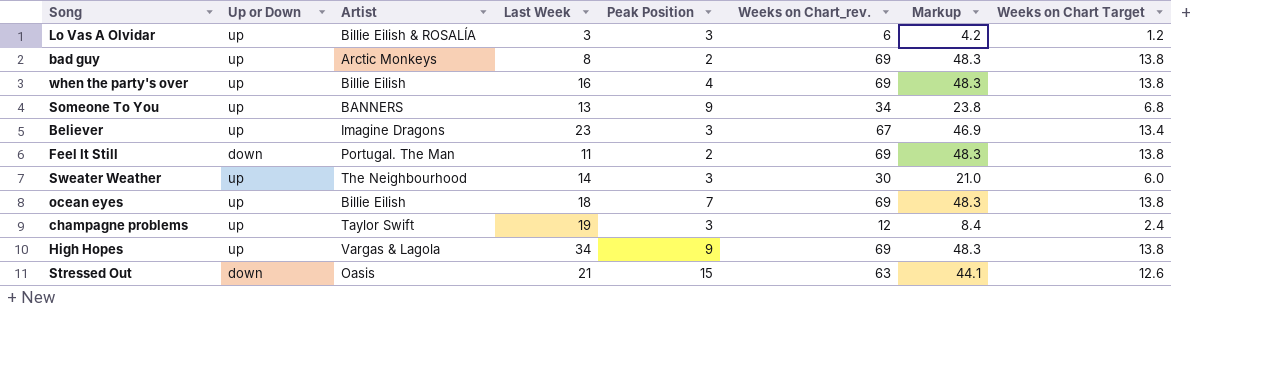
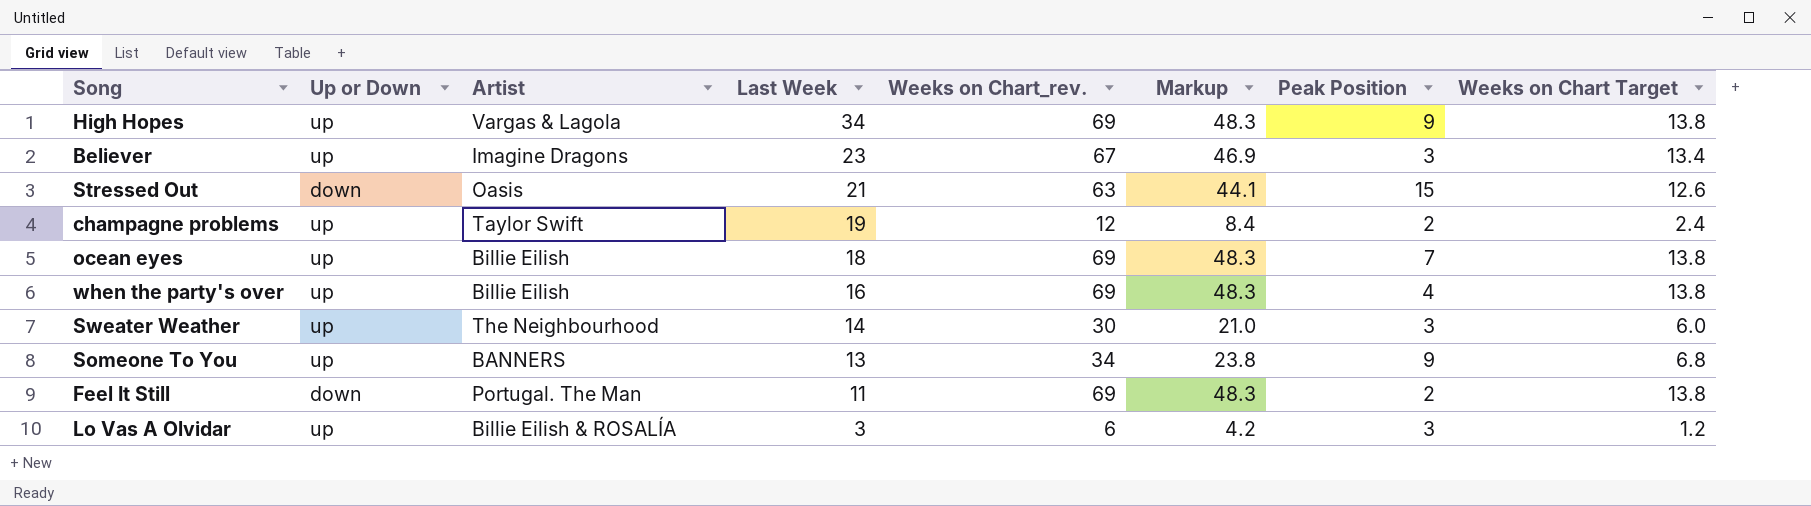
row order: none -> Last Week descending
column Peak Position | position: 5 -> 7
row bad guy: up | Arctic Monkeys | 8 | 2 | 69 | 48.3 | 13.8 -> none
champagne problems | Peak Position: 3 -> 2

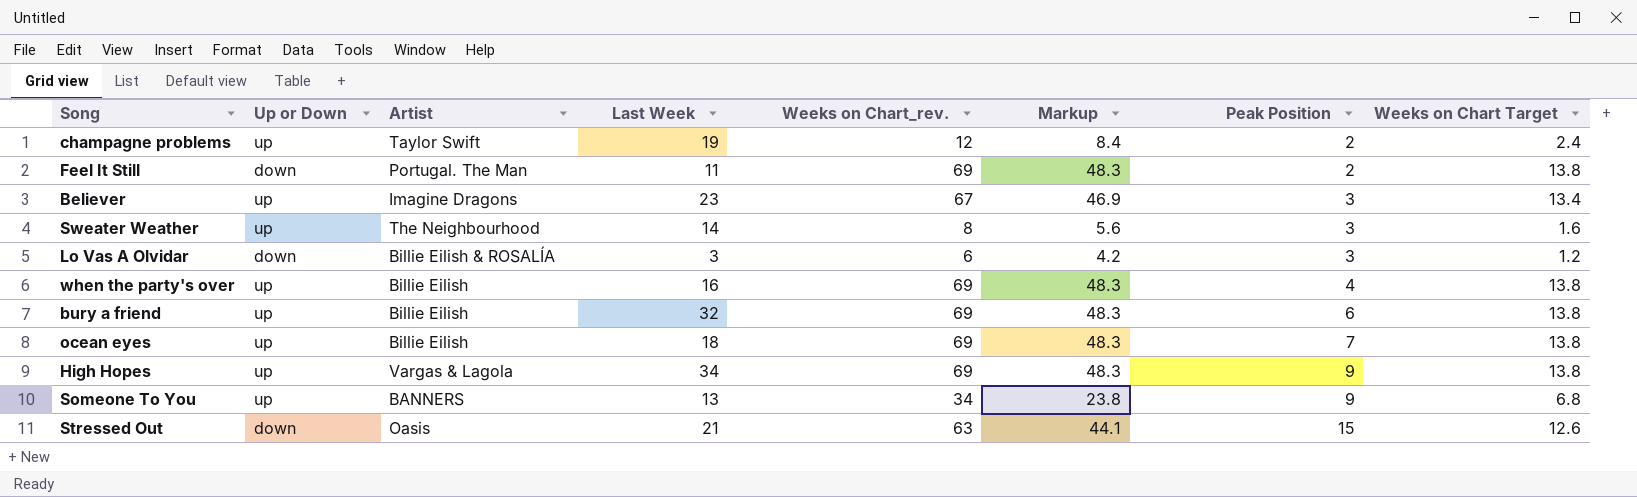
row order: Last Week descending -> Peak Position ascending
Sweater Weather | Weeks on Chart_rev.: 30 -> 8
Sweater Weather | Markup: 21.0 -> 5.6
Sweater Weather | Weeks on Chart Target: 6.0 -> 1.6
Lo Vas A Olvidar | Up or Down: up -> down
row bury a friend: none -> up | Billie Eilish | 32 | 69 | 48.3 | 6 | 13.8

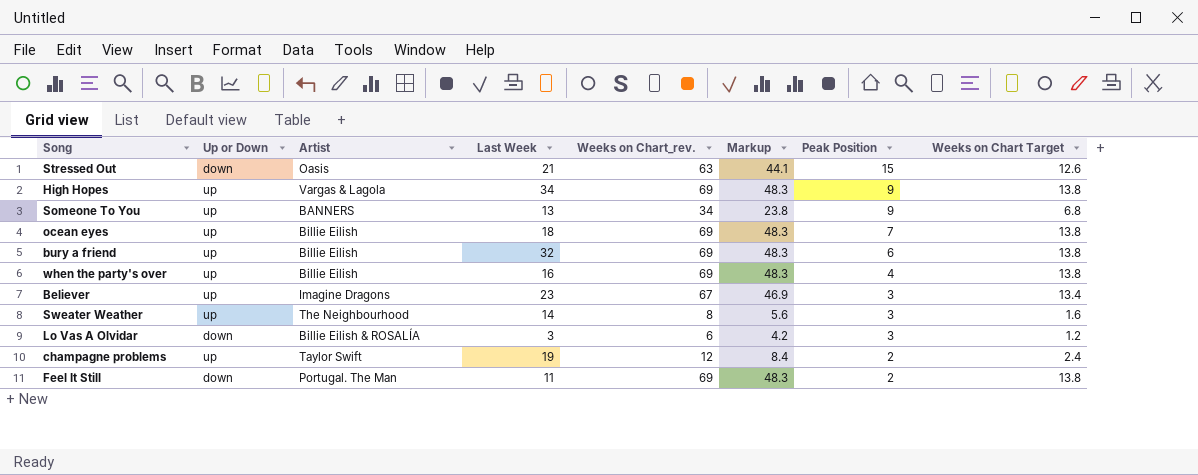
row order: Peak Position ascending -> Peak Position descending

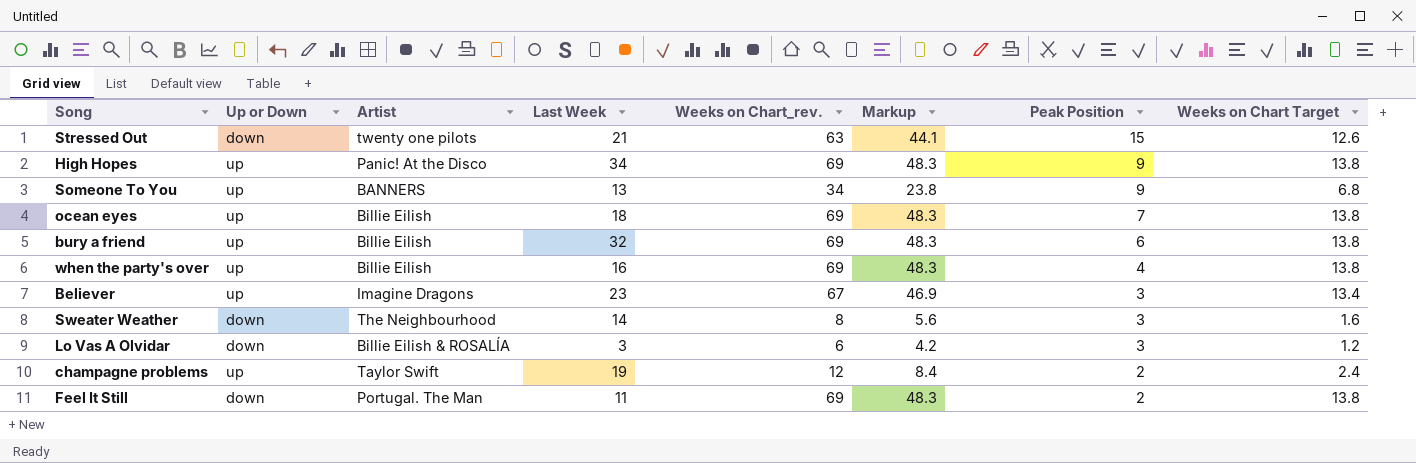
Stressed Out | Artist: Oasis -> twenty one pilots
High Hopes | Artist: Vargas & Lagola -> Panic! At the Disco
Sweater Weather | Up or Down: up -> down

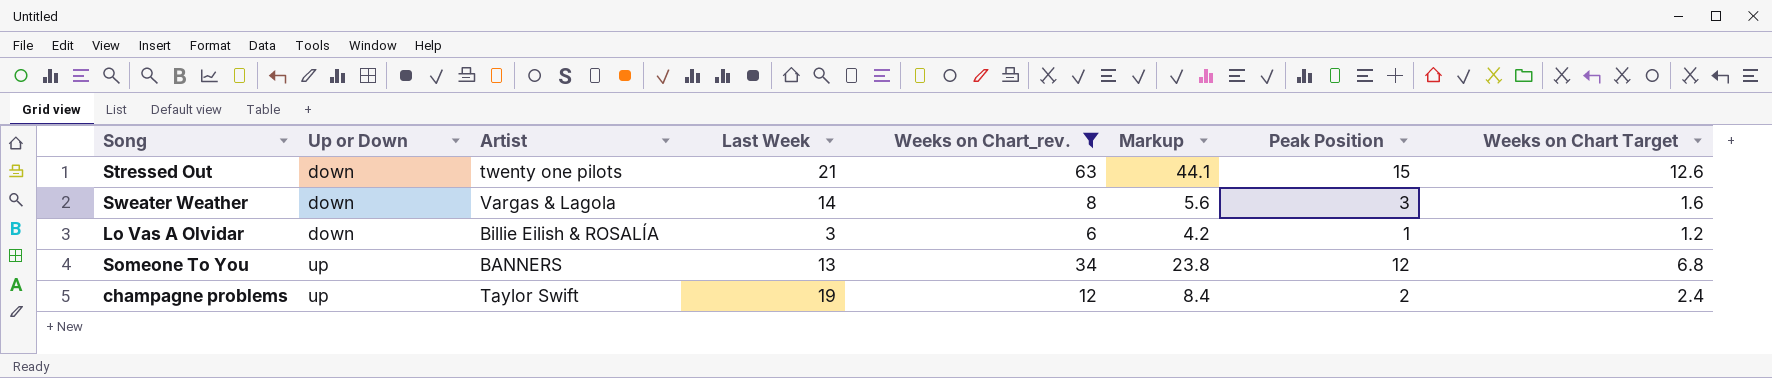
filter: none -> Weeks on Chart_rev. <= 63
row order: Peak Position descending -> Up or Down ascending
Sweater Weather | Artist: The Neighbourhood -> Vargas & Lagola
Lo Vas A Olvidar | Peak Position: 3 -> 1
Someone To You | Peak Position: 9 -> 12

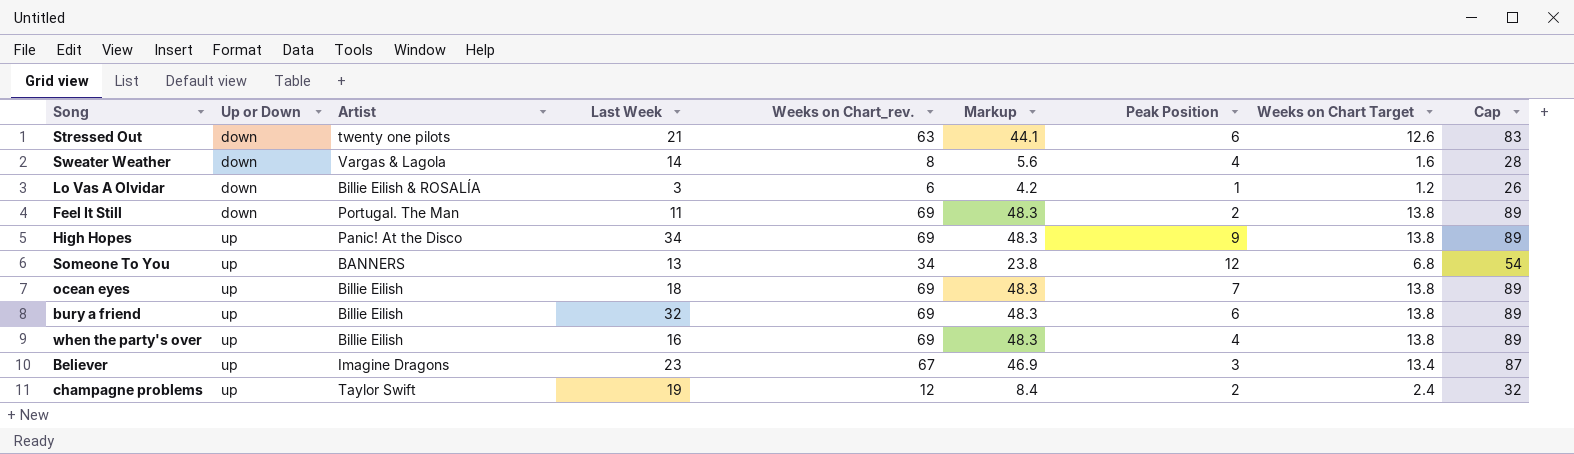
filter: Weeks on Chart_rev. <= 63 -> none
column Cap | formula: none -> [Weeks on Chart_rev.] + 20
Stressed Out | Peak Position: 15 -> 6
Sweater Weather | Peak Position: 3 -> 4

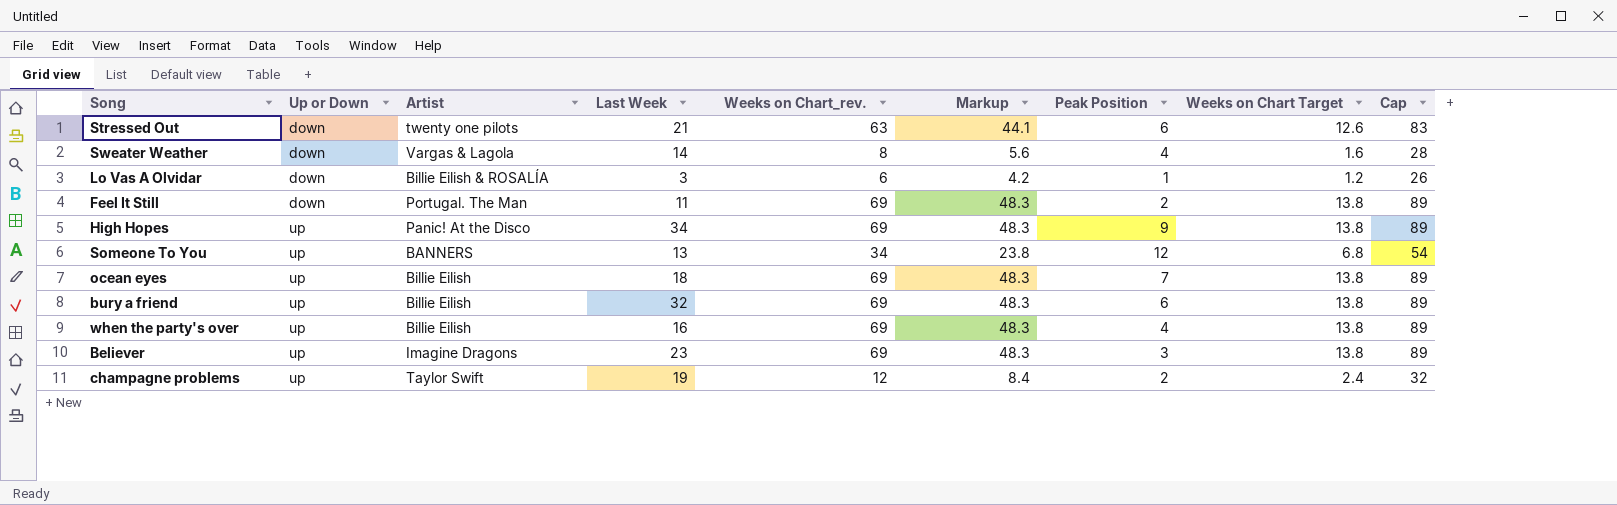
Believer | Weeks on Chart_rev.: 67 -> 69
Believer | Markup: 46.9 -> 48.3
Believer | Weeks on Chart Target: 13.4 -> 13.8
Believer | Cap: 87 -> 89

